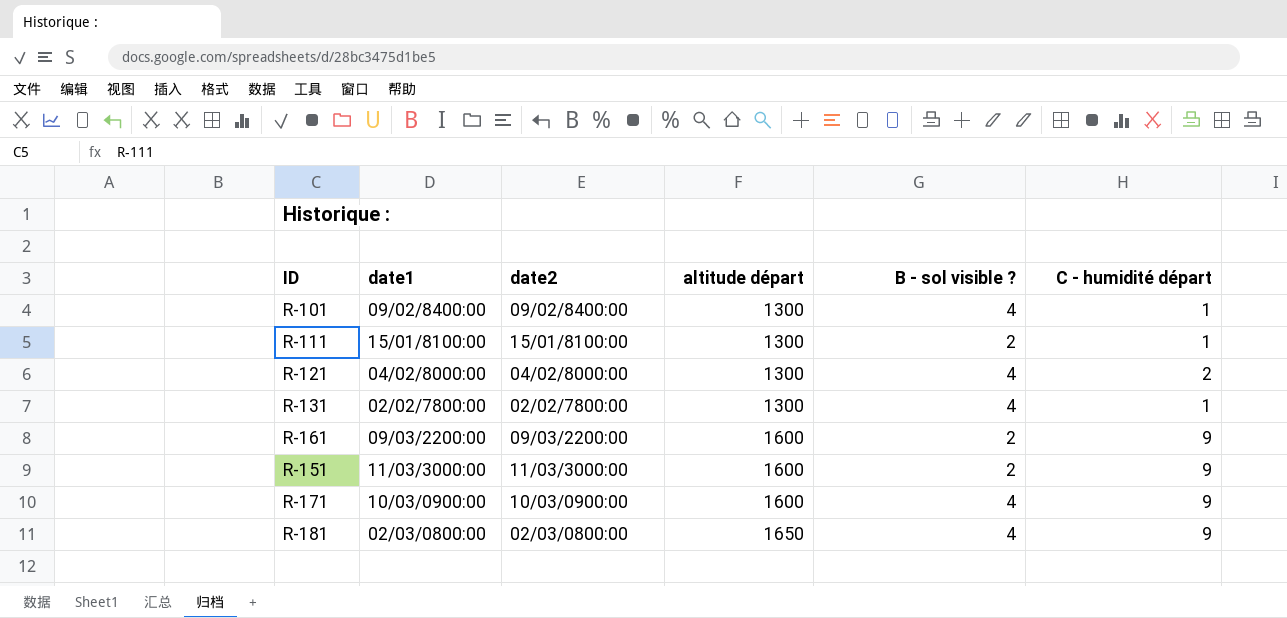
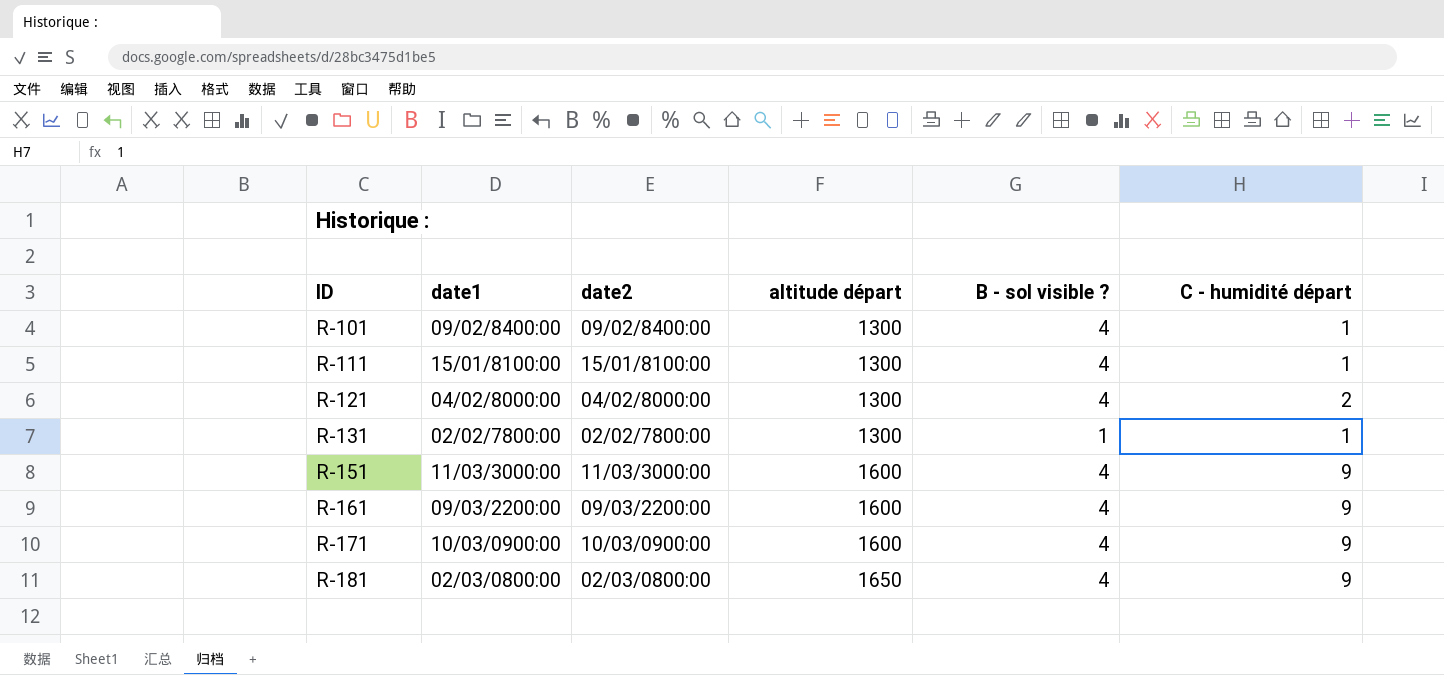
row order: altitude départ ascending -> ID ascending
R-111 | B - sol visible ?: 2 -> 4
R-131 | B - sol visible ?: 4 -> 1
R-151 | B - sol visible ?: 2 -> 4
R-161 | B - sol visible ?: 2 -> 4

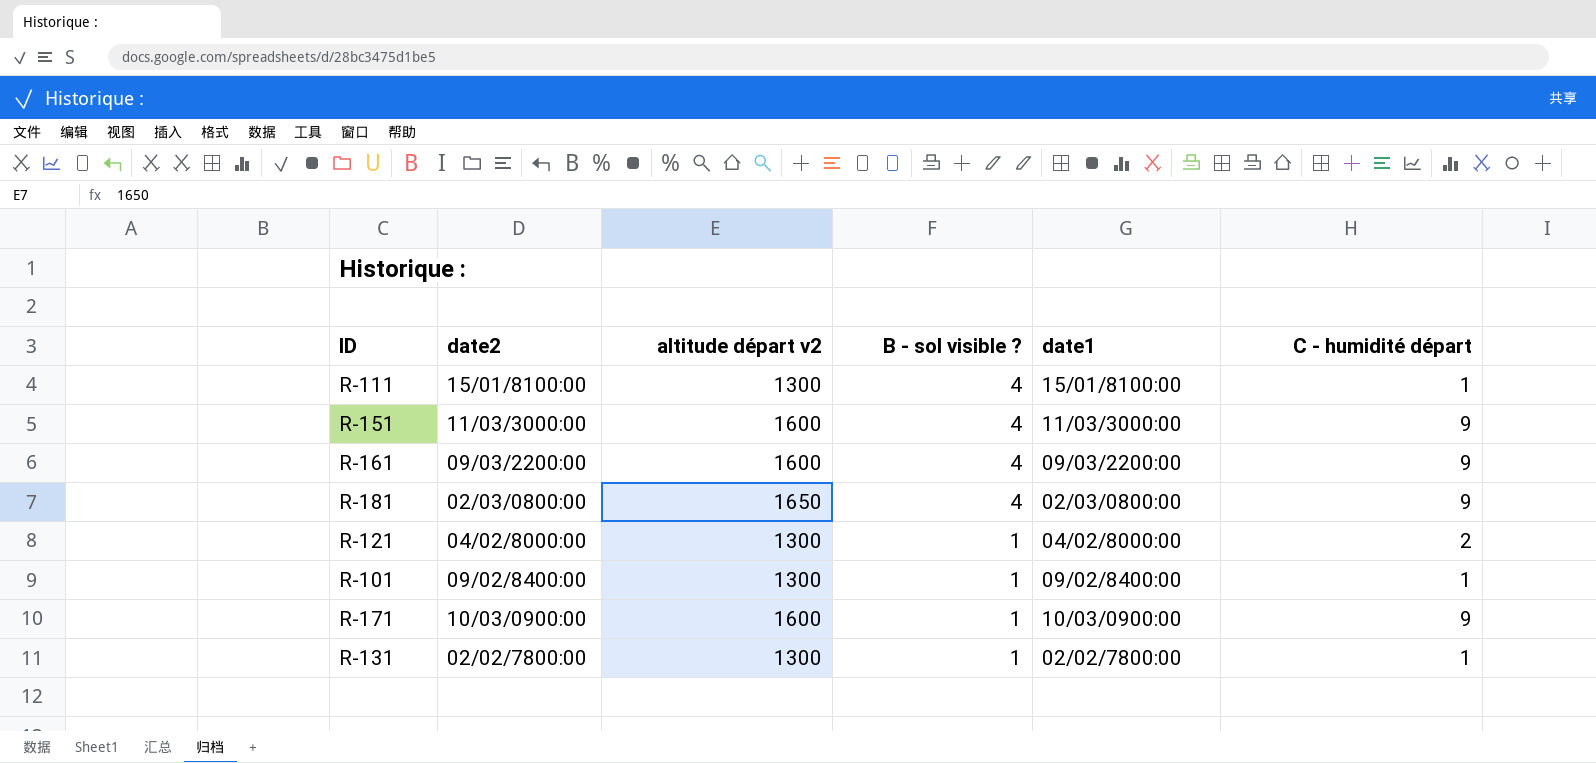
row order: ID ascending -> B - sol visible ? descending
column name: altitude départ -> altitude départ v2
column date1 | position: 2 -> 5
R-121 | B - sol visible ?: 4 -> 1
R-101 | B - sol visible ?: 4 -> 1
R-171 | B - sol visible ?: 4 -> 1

